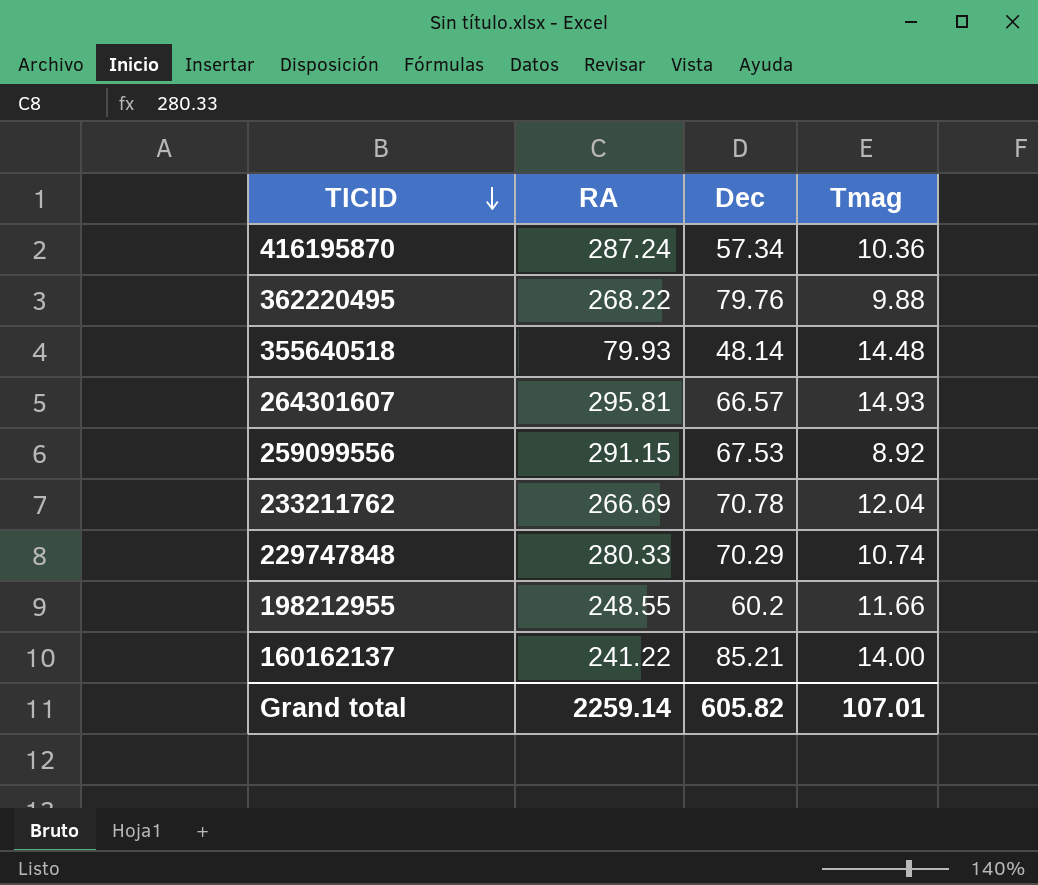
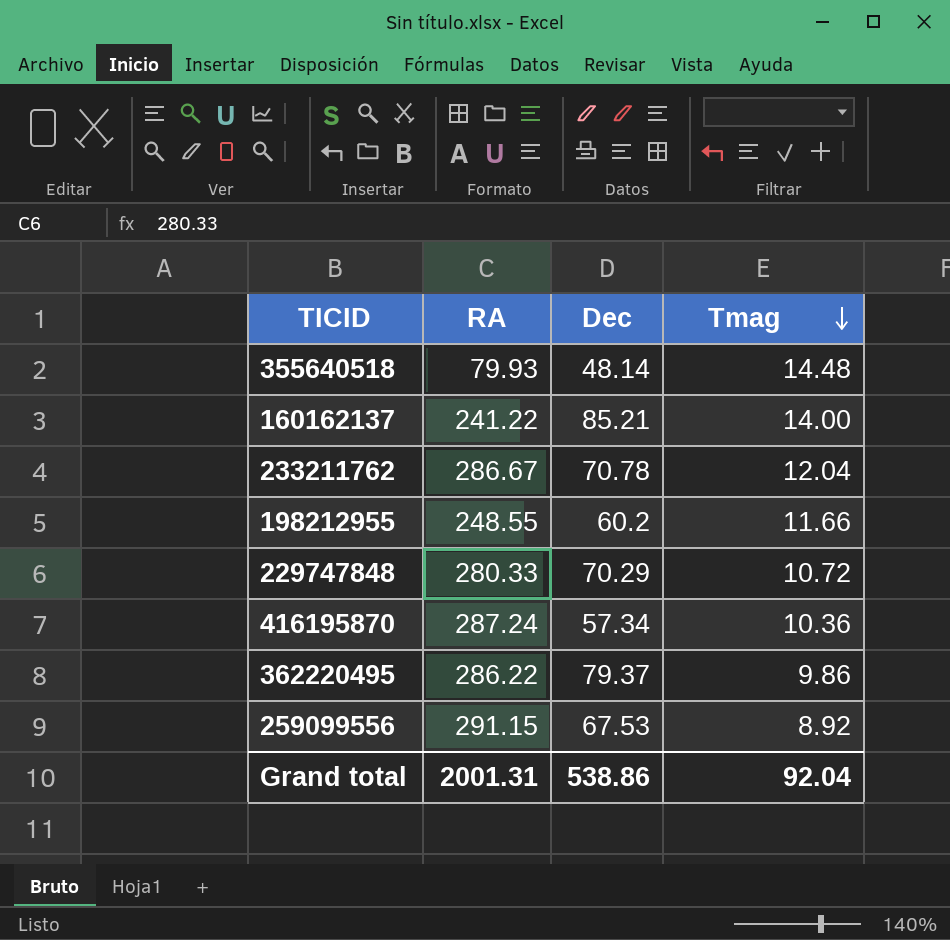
row order: TICID descending -> Tmag descending
row 264301607: 295.81 | 66.57 | 14.93 -> none
233211762 | RA: 266.69 -> 286.67
229747848 | Tmag: 10.74 -> 10.72
362220495 | RA: 268.22 -> 286.22
362220495 | Dec: 79.76 -> 79.37
362220495 | Tmag: 9.88 -> 9.86
Grand total | RA: 2259.14 -> 2001.31
Grand total | Dec: 605.82 -> 538.86
Grand total | Tmag: 107.01 -> 92.04

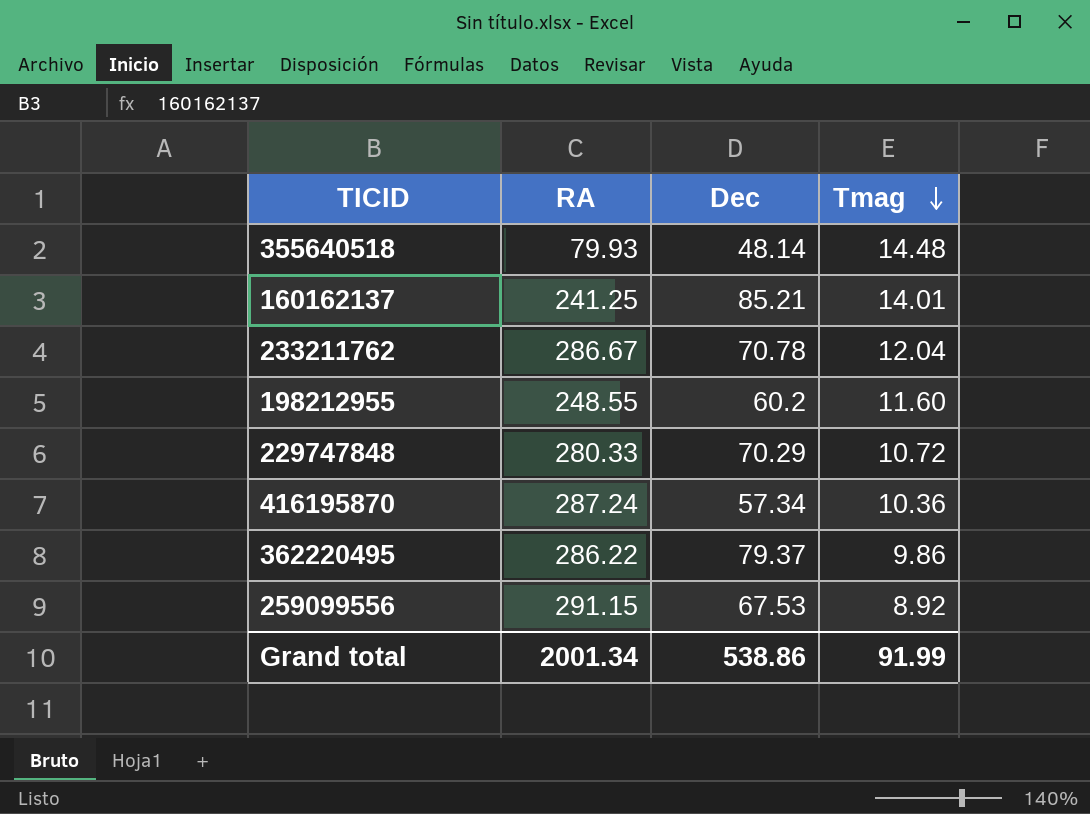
160162137 | RA: 241.22 -> 241.25
160162137 | Tmag: 14.00 -> 14.01
198212955 | Tmag: 11.66 -> 11.60
Grand total | RA: 2001.31 -> 2001.34
Grand total | Tmag: 92.04 -> 91.99

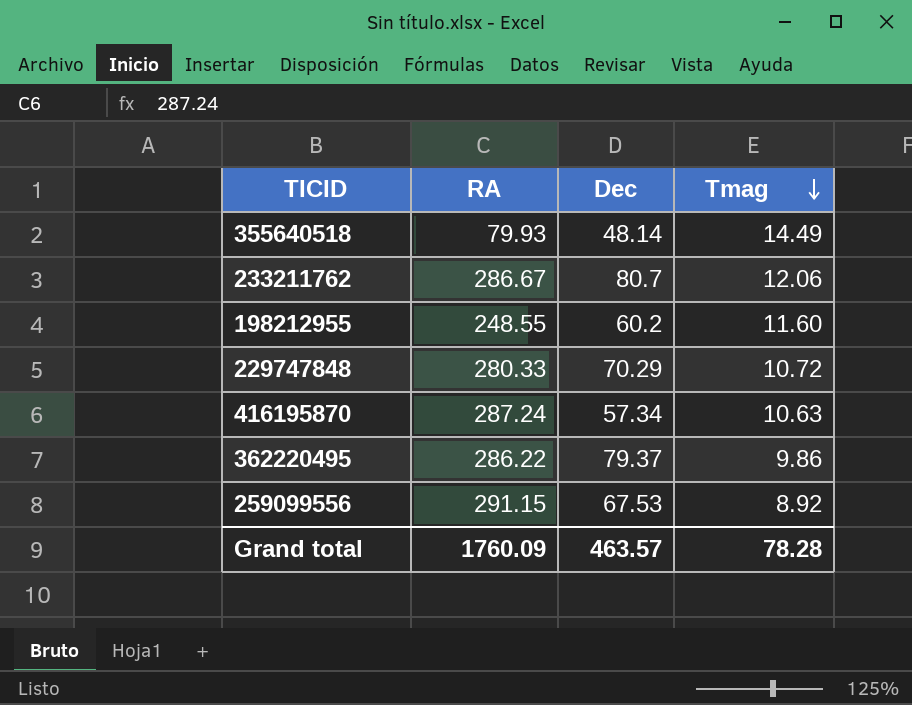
row 160162137: 241.25 | 85.21 | 14.01 -> none
355640518 | Tmag: 14.48 -> 14.49
233211762 | Dec: 70.78 -> 80.7
233211762 | Tmag: 12.04 -> 12.06
416195870 | Tmag: 10.36 -> 10.63
Grand total | RA: 2001.34 -> 1760.09
Grand total | Dec: 538.86 -> 463.57
Grand total | Tmag: 91.99 -> 78.28

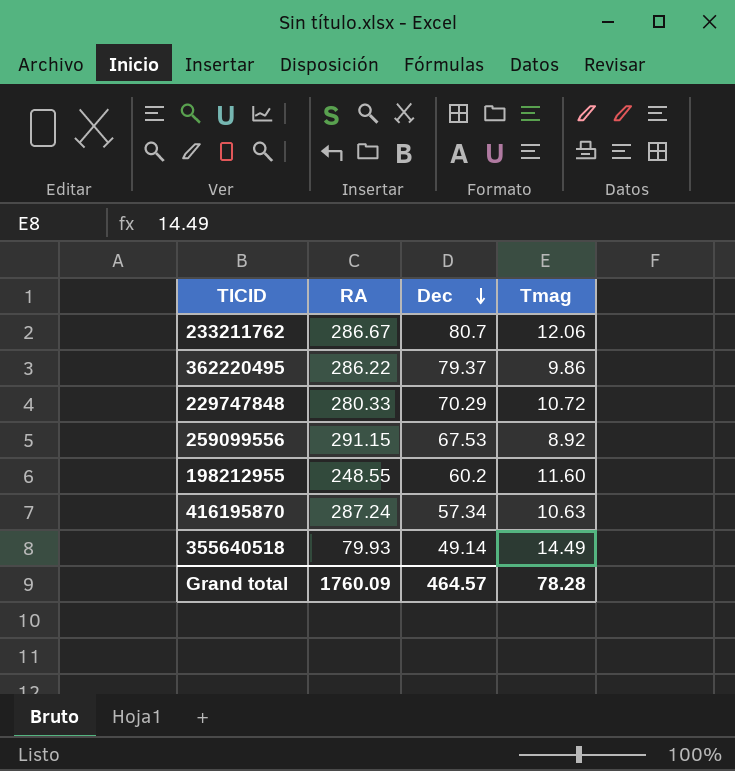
row order: Tmag descending -> Dec descending
355640518 | Dec: 48.14 -> 49.14
Grand total | Dec: 463.57 -> 464.57

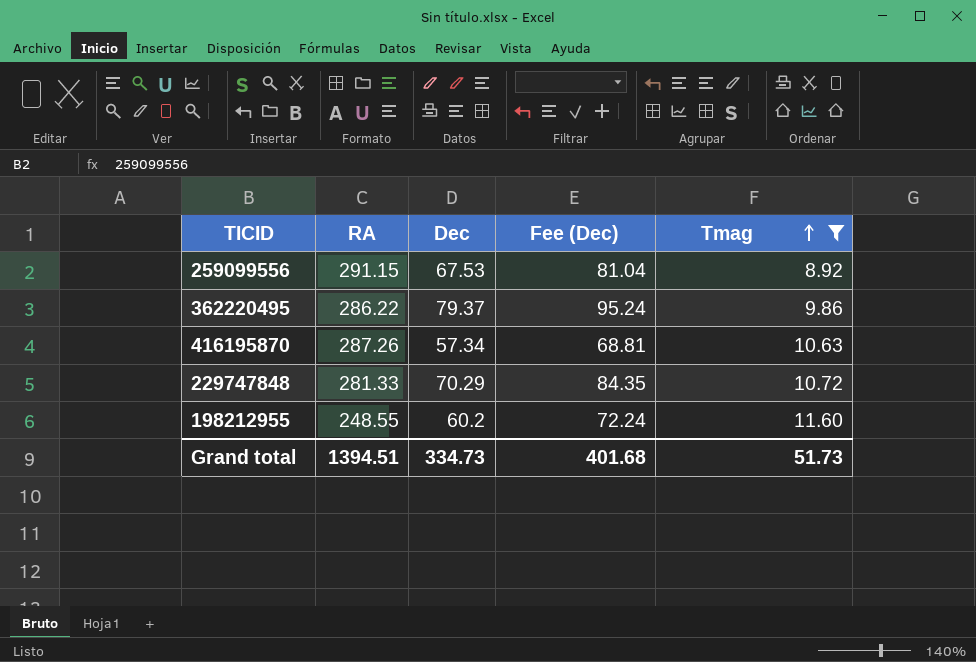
filter: none -> Tmag <= 11.60
row order: Dec descending -> Tmag ascending
column Fee (Dec) | formula: none -> [Dec] * 1.2
416195870 | RA: 287.24 -> 287.26
229747848 | RA: 280.33 -> 281.33
Grand total | RA: 1760.09 -> 1394.51
Grand total | Dec: 464.57 -> 334.73
Grand total | Tmag: 78.28 -> 51.73

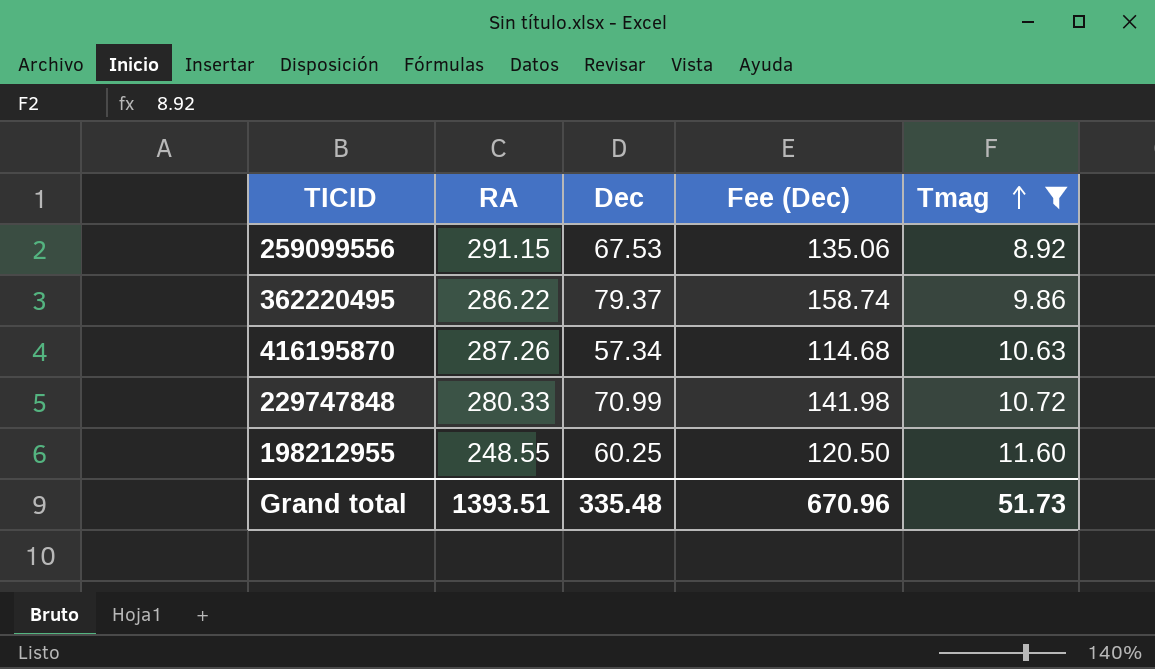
column Fee (Dec) | formula: [Dec] * 1.2 -> [Dec] * 2
229747848 | RA: 281.33 -> 280.33
229747848 | Dec: 70.29 -> 70.99
198212955 | Dec: 60.2 -> 60.25
Grand total | RA: 1394.51 -> 1393.51
Grand total | Dec: 334.73 -> 335.48
Grand total | Fee (Dec): 401.68 -> 670.96

